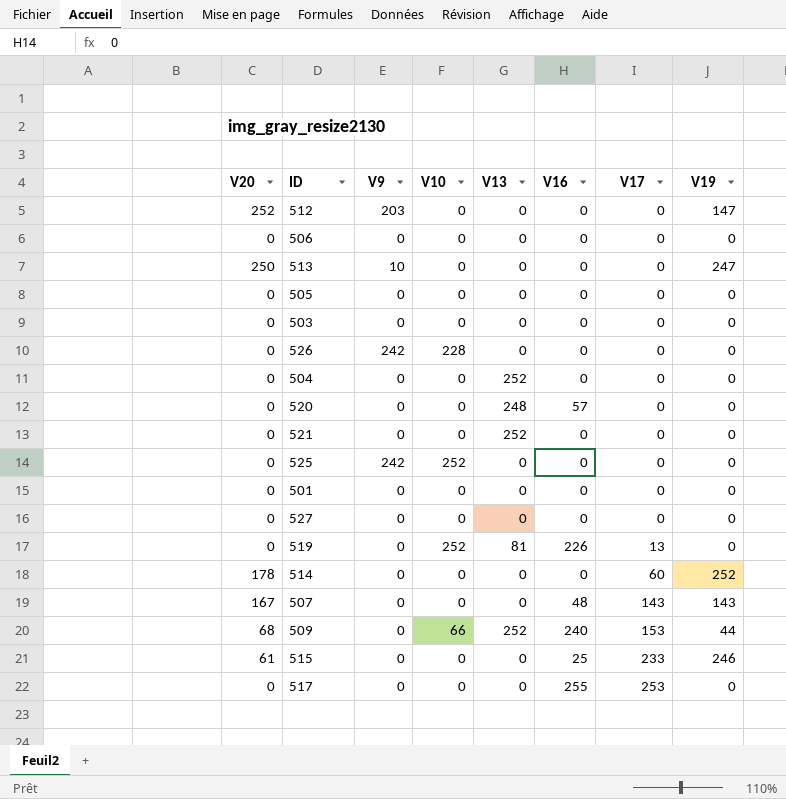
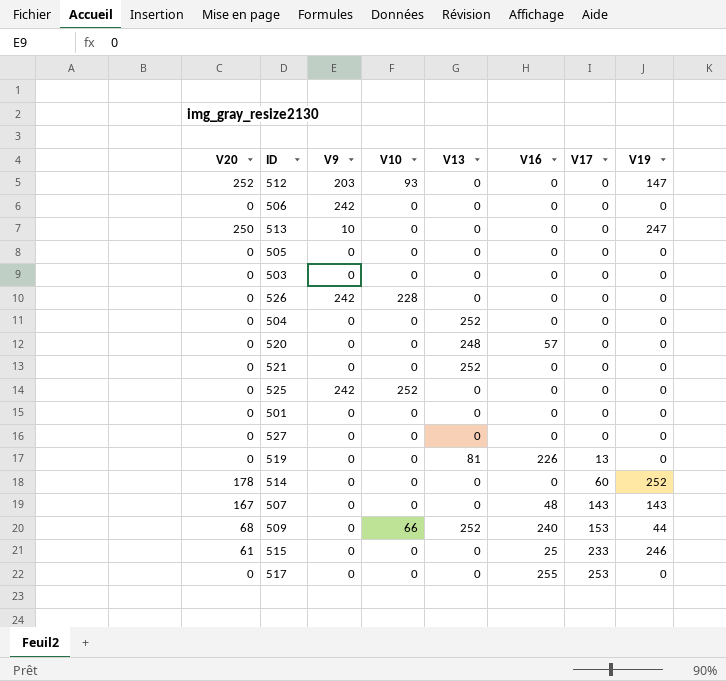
512 | V10: 0 -> 93
506 | V9: 0 -> 242
519 | V10: 252 -> 0

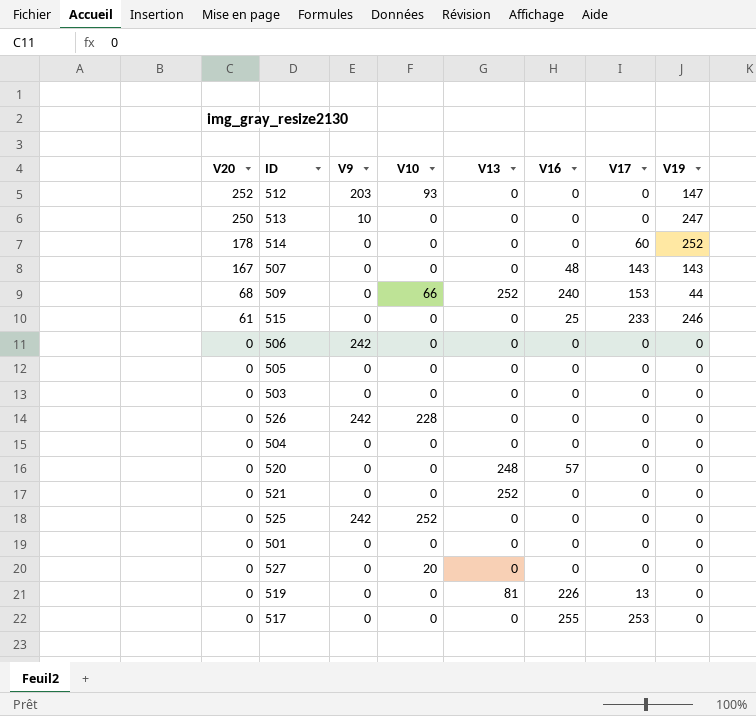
row order: V17 ascending -> V20 descending
504 | V13: 252 -> 0
527 | V10: 0 -> 20

